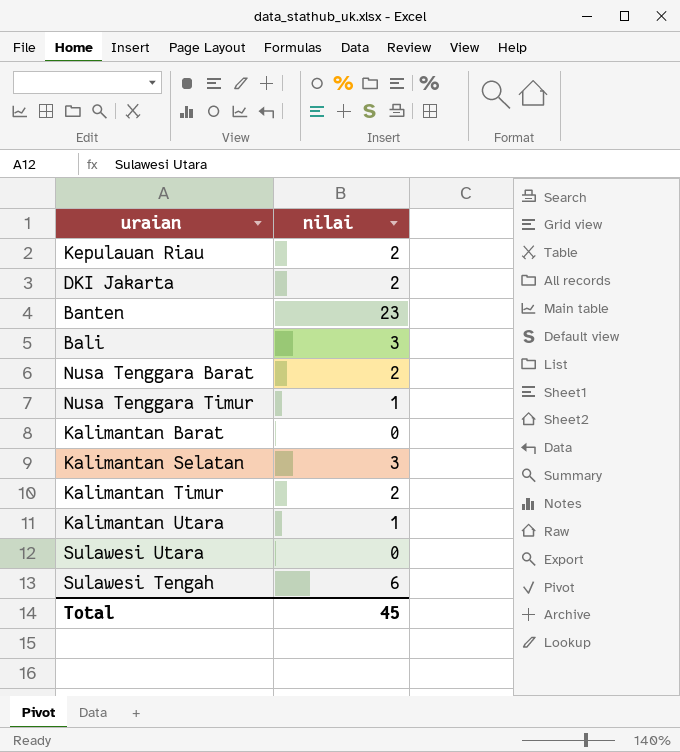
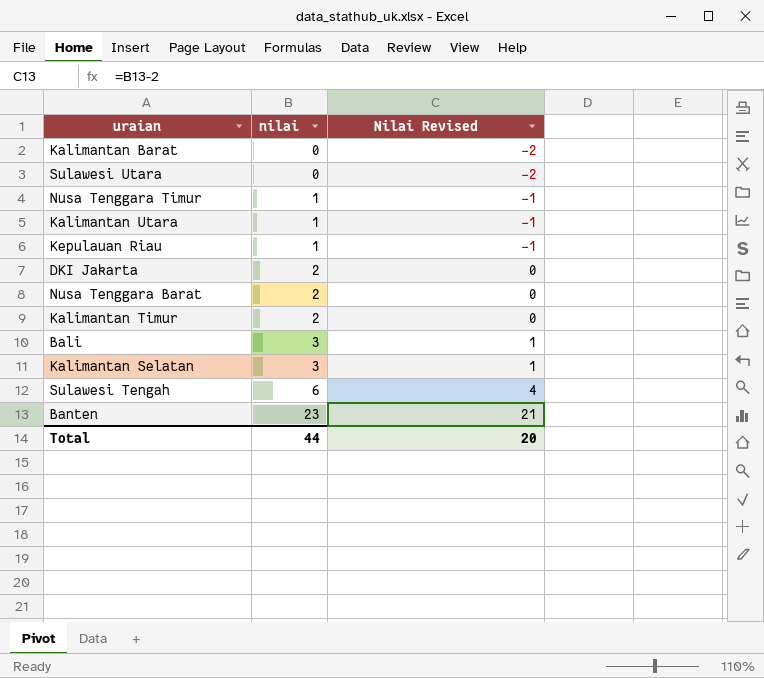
row order: none -> nilai ascending
column Nilai Revised | formula: none -> [nilai] - 2
Kepulauan Riau | nilai: 2 -> 1
Total | nilai: 45 -> 44

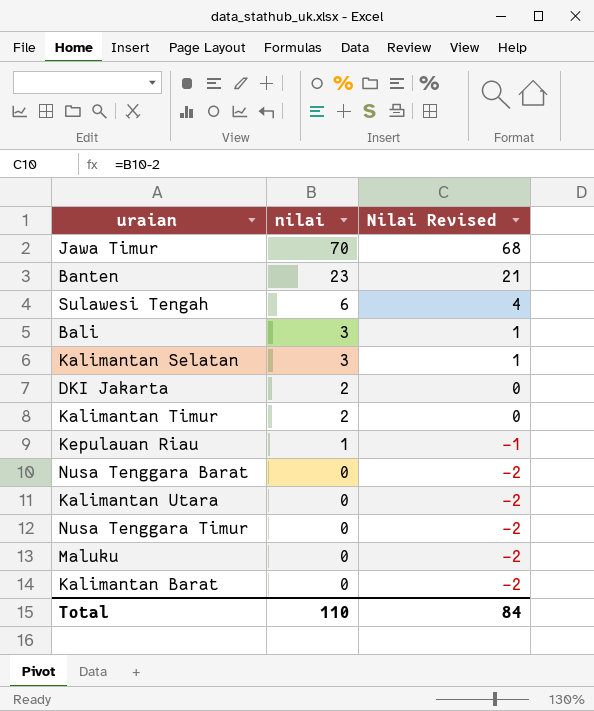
row order: nilai ascending -> nilai descending
row Sulawesi Utara: 0 | -2 -> none
row Jawa Timur: none -> 70 | 68
Nusa Tenggara Barat | nilai: 2 -> 0
Nusa Tenggara Barat | Nilai Revised: 0 -> -2
Kalimantan Utara | nilai: 1 -> 0
Kalimantan Utara | Nilai Revised: -1 -> -2
Nusa Tenggara Timur | nilai: 1 -> 0
Nusa Tenggara Timur | Nilai Revised: -1 -> -2
row Maluku: none -> 0 | -2
Total | nilai: 44 -> 110
Total | Nilai Revised: 20 -> 84

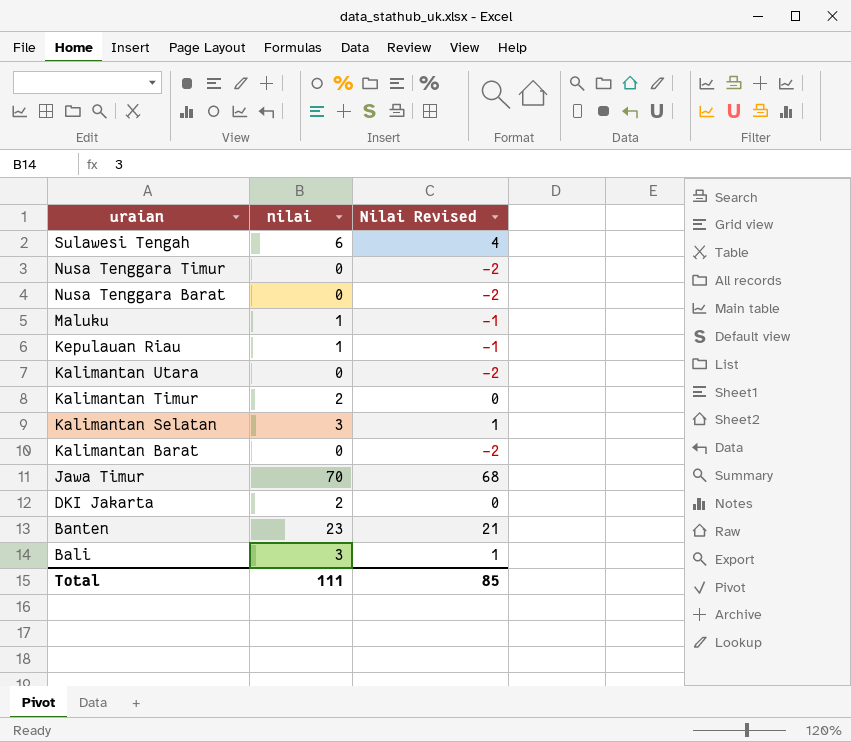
row order: nilai descending -> uraian descending
Maluku | nilai: 0 -> 1
Maluku | Nilai Revised: -2 -> -1
Total | nilai: 110 -> 111
Total | Nilai Revised: 84 -> 85

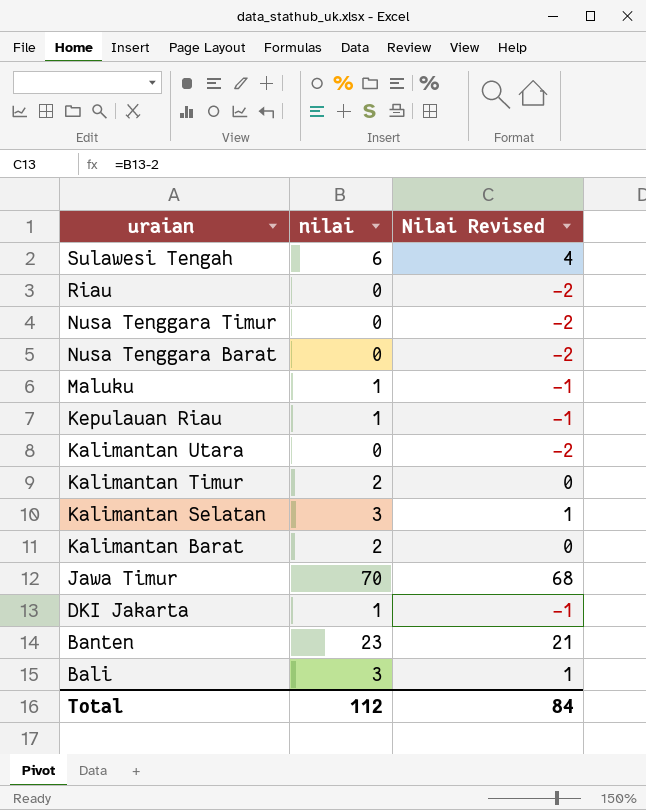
row Riau: none -> 0 | -2
Kalimantan Barat | nilai: 0 -> 2
Kalimantan Barat | Nilai Revised: -2 -> 0
DKI Jakarta | nilai: 2 -> 1
DKI Jakarta | Nilai Revised: 0 -> -1
Total | nilai: 111 -> 112
Total | Nilai Revised: 85 -> 84

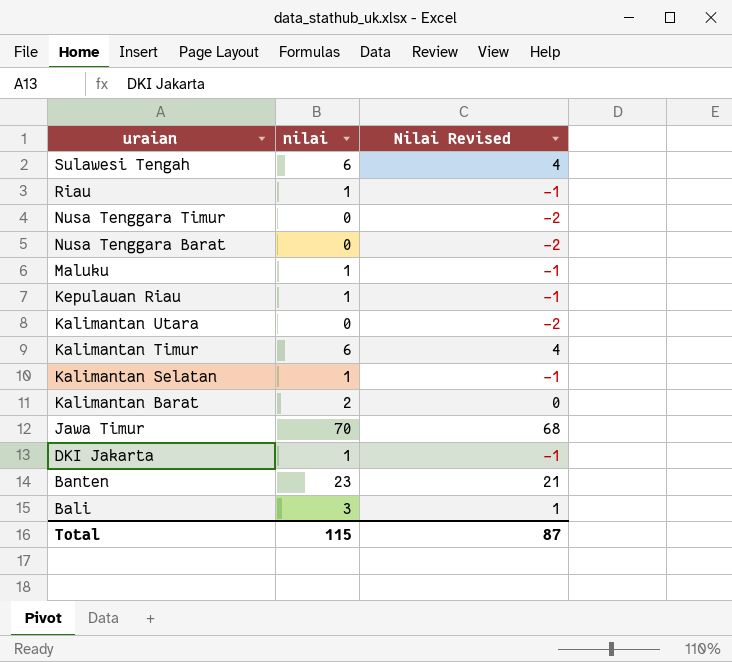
Riau | nilai: 0 -> 1
Riau | Nilai Revised: -2 -> -1
Kalimantan Timur | nilai: 2 -> 6
Kalimantan Timur | Nilai Revised: 0 -> 4
Kalimantan Selatan | nilai: 3 -> 1
Kalimantan Selatan | Nilai Revised: 1 -> -1
Total | nilai: 112 -> 115
Total | Nilai Revised: 84 -> 87

